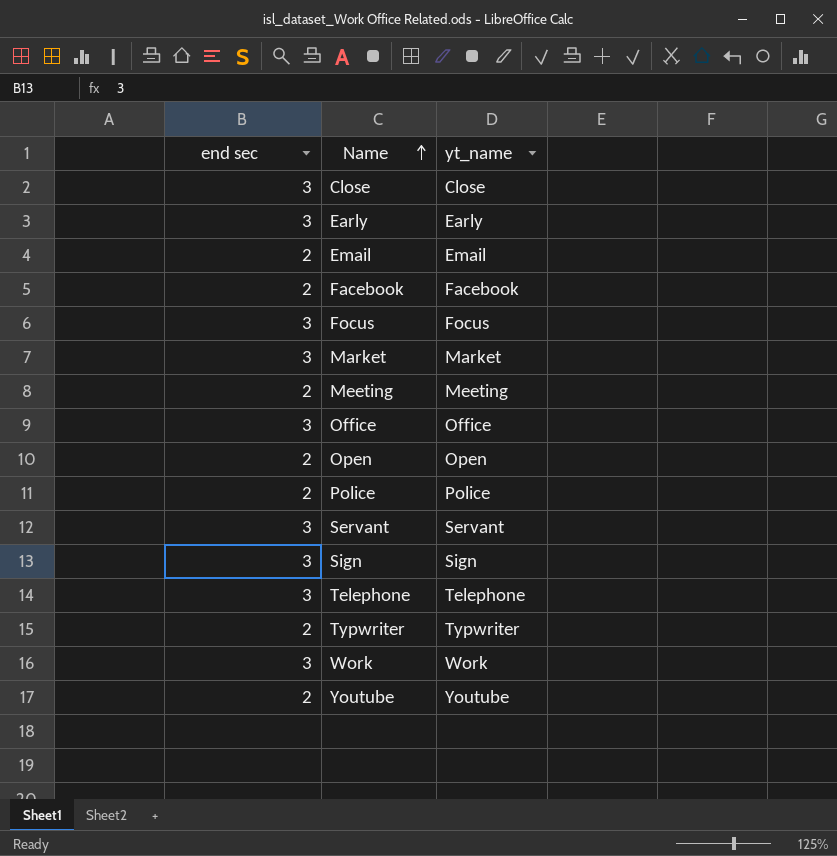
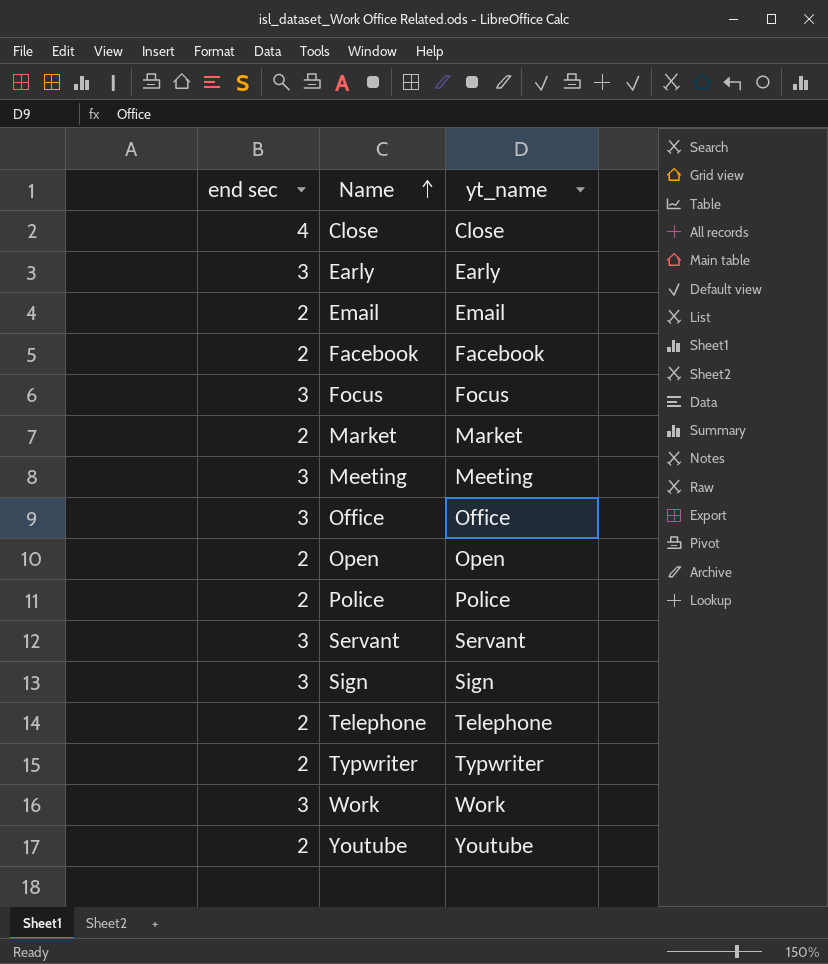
Close | end sec: 3 -> 4
Market | end sec: 3 -> 2
Meeting | end sec: 2 -> 3
Telephone | end sec: 3 -> 2

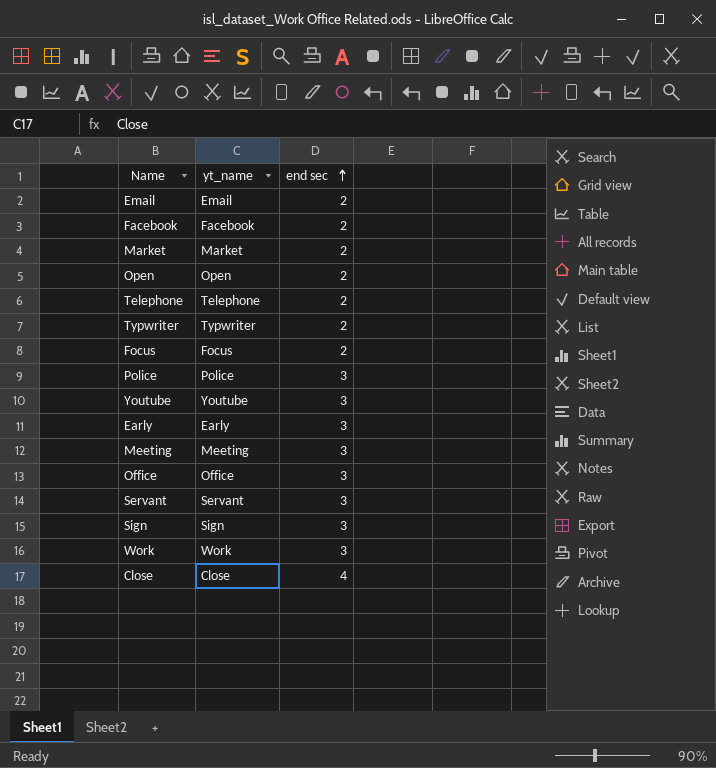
row order: Name ascending -> end sec ascending
column end sec | position: 1 -> 3
Focus | end sec: 3 -> 2
Police | end sec: 2 -> 3
Youtube | end sec: 2 -> 3

